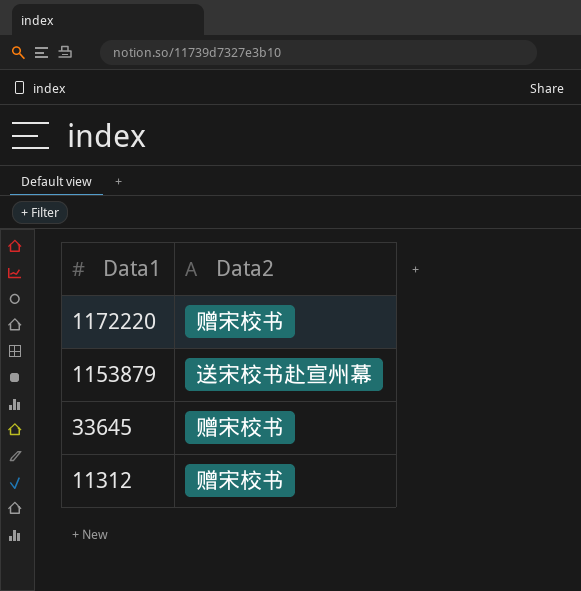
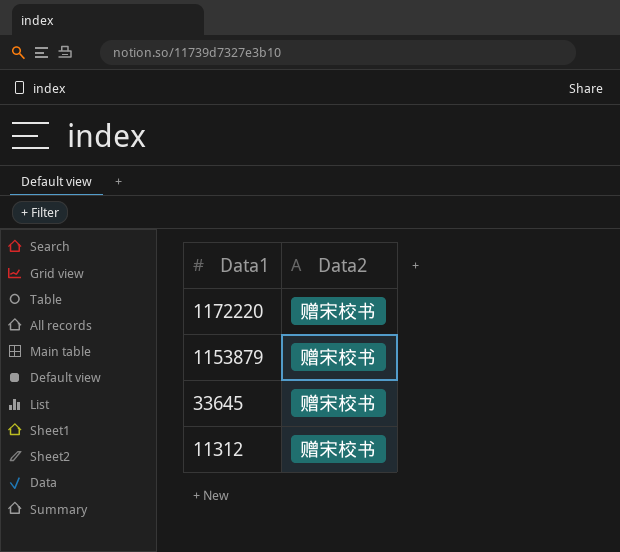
1153879 | Data2: 送宋校书赴宣州幕 -> 赠宋校书

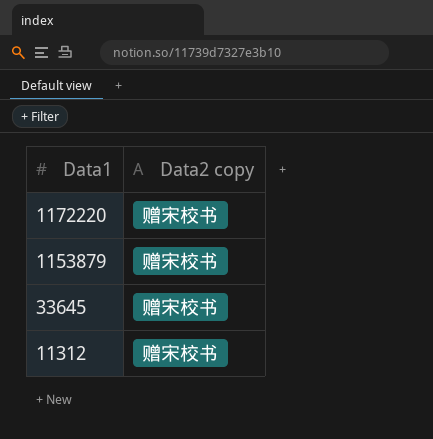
column name: Data2 -> Data2 copy

